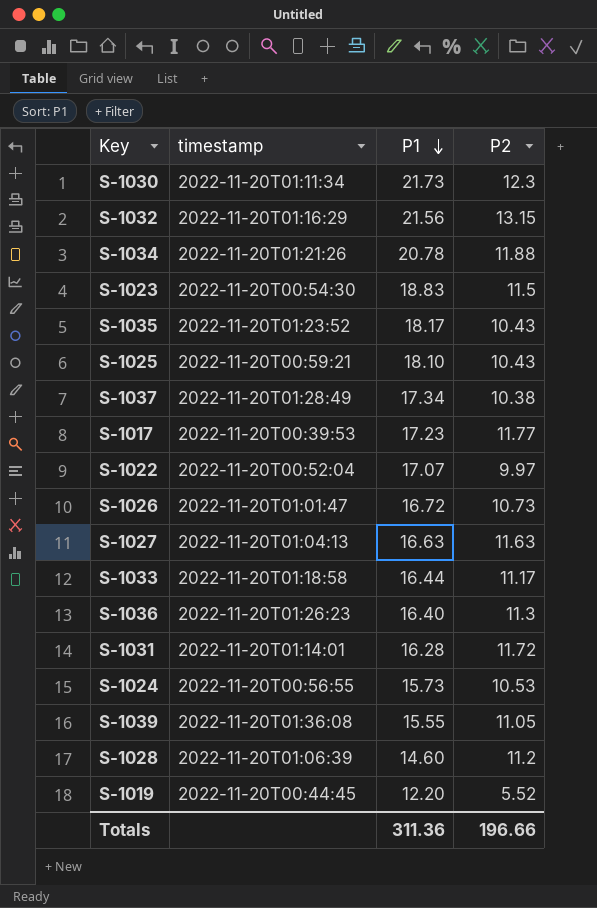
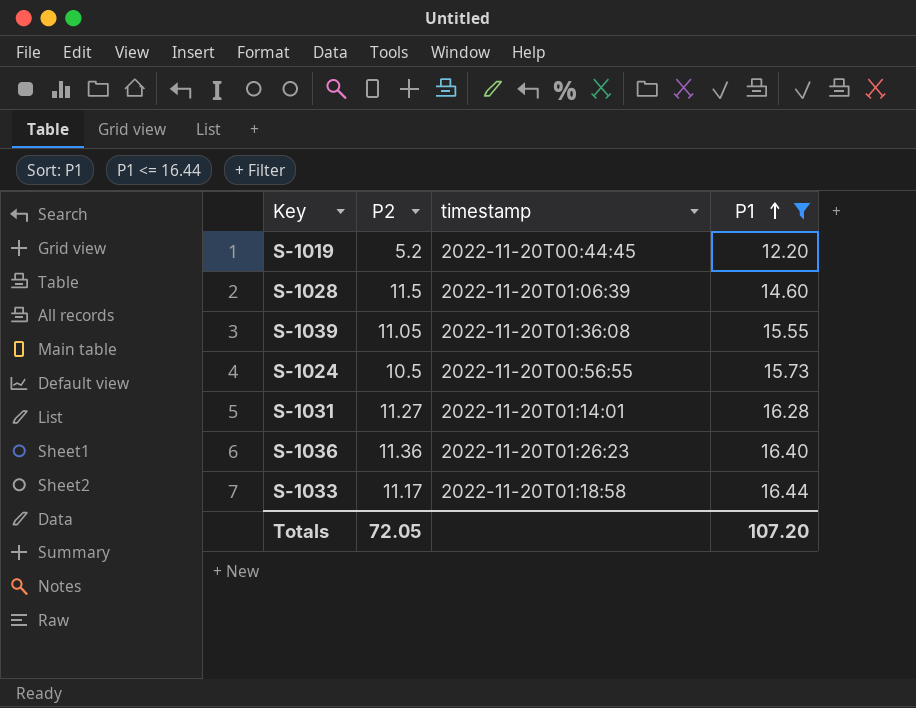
filter: none -> P1 <= 16.44
row order: P1 descending -> P1 ascending
column P2 | position: 4 -> 2
S-1019 | P2: 5.52 -> 5.2
S-1028 | P2: 11.2 -> 11.5
S-1024 | P2: 10.53 -> 10.5
S-1031 | P2: 11.72 -> 11.27
S-1036 | P2: 11.3 -> 11.36
Totals | P2: 196.66 -> 72.05
Totals | P1: 311.36 -> 107.20

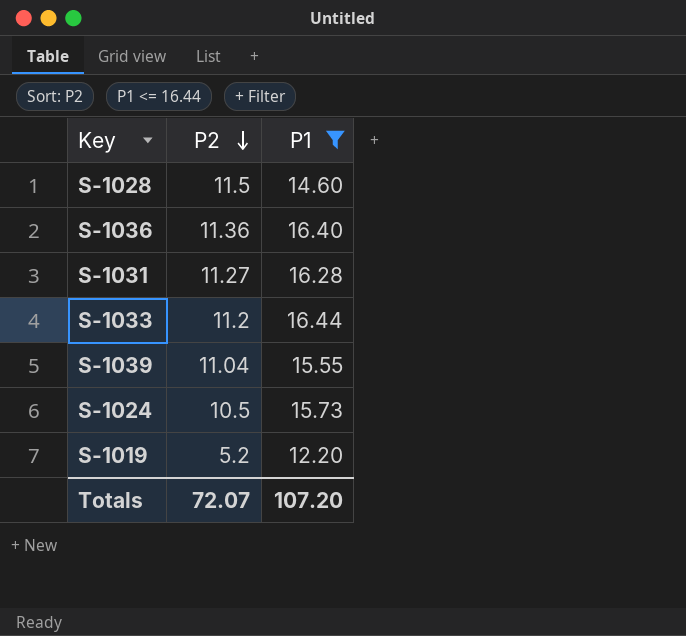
row order: P1 ascending -> P2 descending
column timestamp | position: 3 -> none
S-1033 | P2: 11.17 -> 11.2
S-1039 | P2: 11.05 -> 11.04
Totals | P2: 72.05 -> 72.07

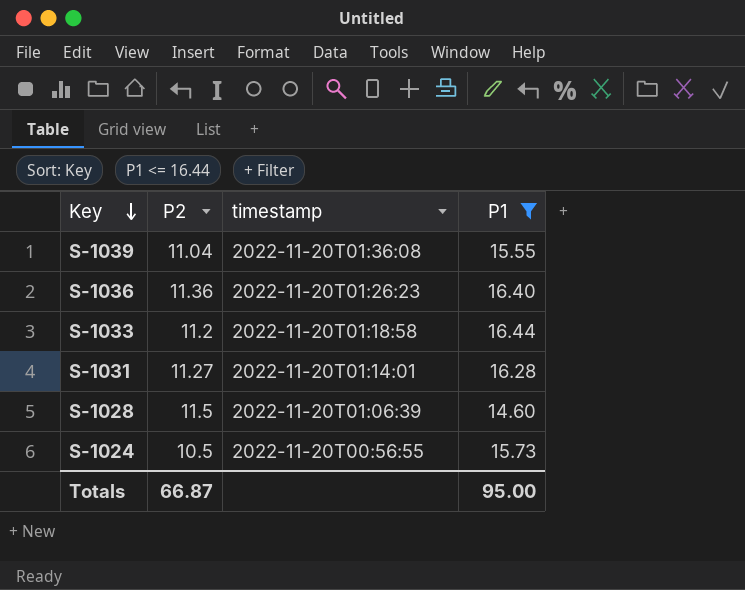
row order: P2 descending -> Key descending
column timestamp | position: none -> 3
row S-1019: 5.2 | 12.20 -> none
Totals | P2: 72.07 -> 66.87
Totals | P1: 107.20 -> 95.00

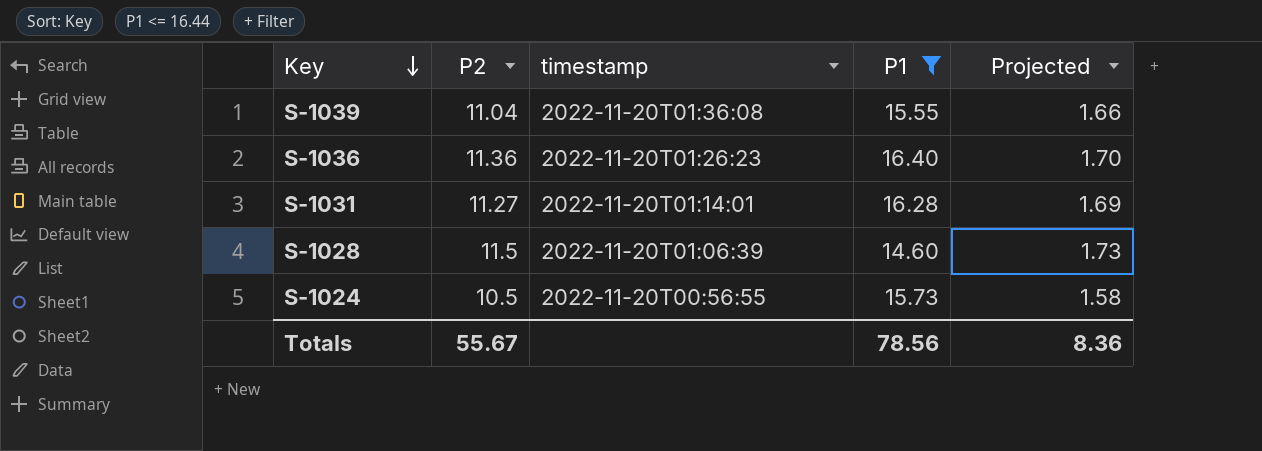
column Projected | formula: none -> [P2] * 0.15
row S-1033: 11.2 | 2022-11-20T01:18:58 | 16.44 -> none
Totals | P2: 66.87 -> 55.67
Totals | P1: 95.00 -> 78.56

